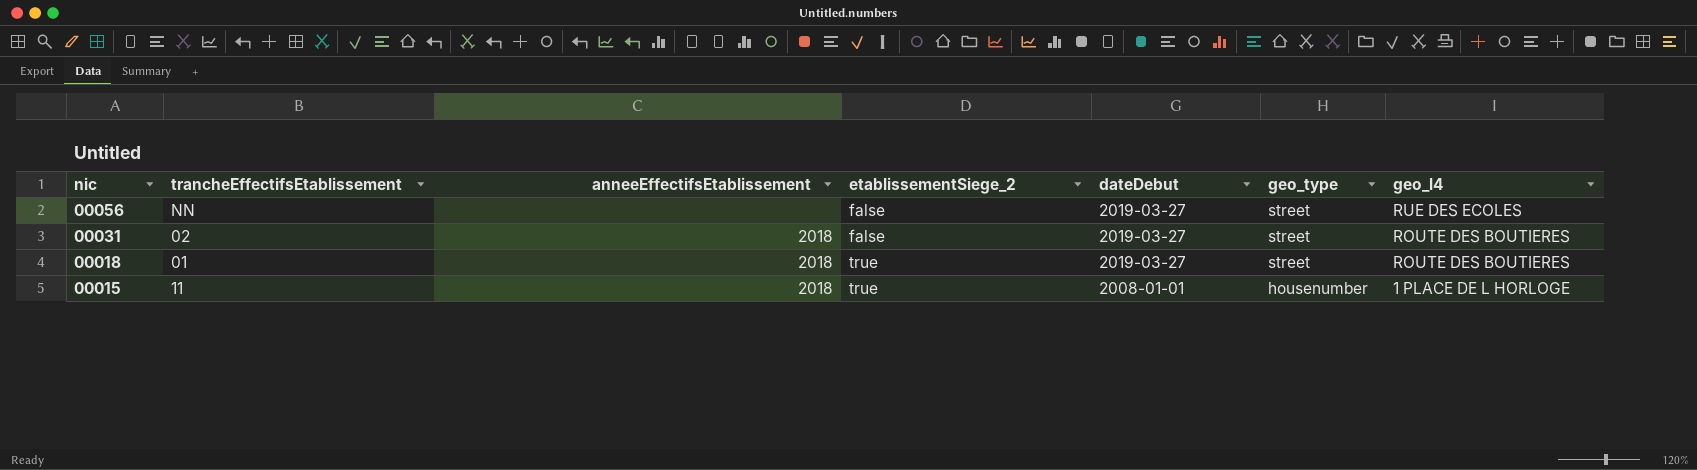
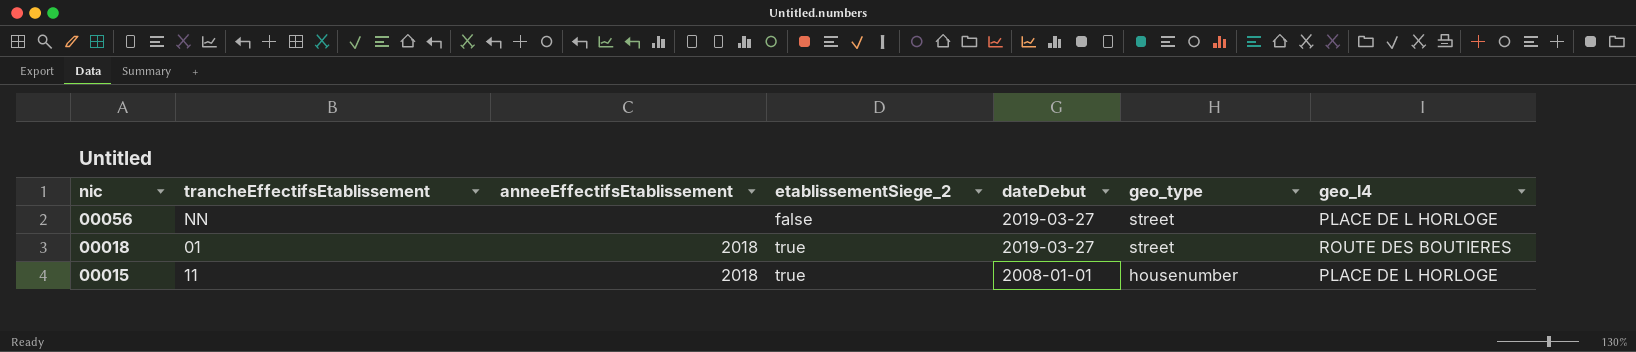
row 00031: 02 | 2018 | false | 2019-03-27 | street | ROUTE DES BOUTIERES -> none
00056 | geo_l4: RUE DES ECOLES -> PLACE DE L HORLOGE
00015 | geo_l4: 1 PLACE DE L HORLOGE -> PLACE DE L HORLOGE

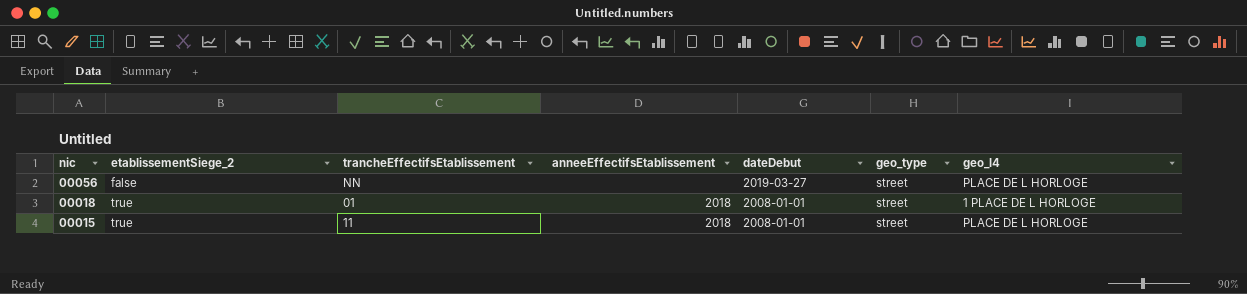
column etablissementSiege_2 | position: 4 -> 2
00018 | dateDebut: 2019-03-27 -> 2008-01-01
00018 | geo_l4: ROUTE DES BOUTIERES -> 1 PLACE DE L HORLOGE
00015 | geo_type: housenumber -> street

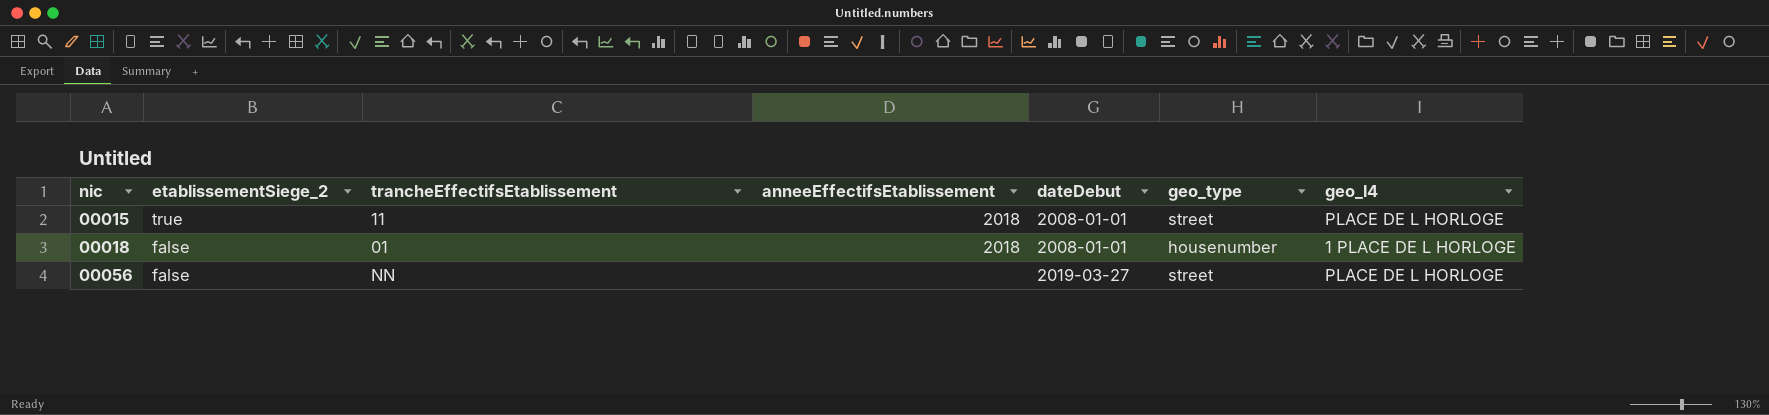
row order: nic descending -> nic ascending
00018 | etablissementSiege_2: true -> false
00018 | geo_type: street -> housenumber

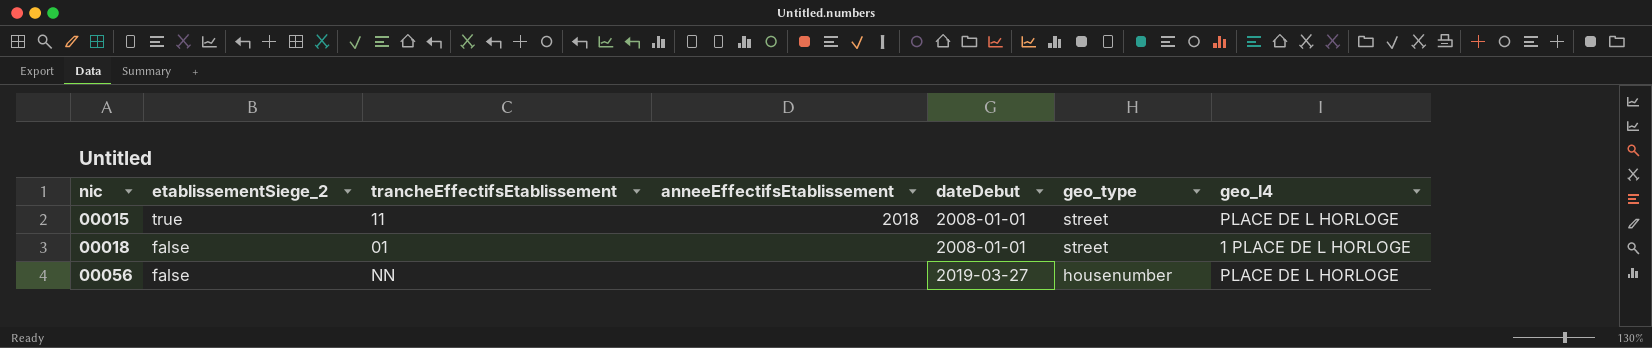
00018 | anneeEffectifsEtablissement: 2018 -> none
00018 | geo_type: housenumber -> street
00056 | geo_type: street -> housenumber

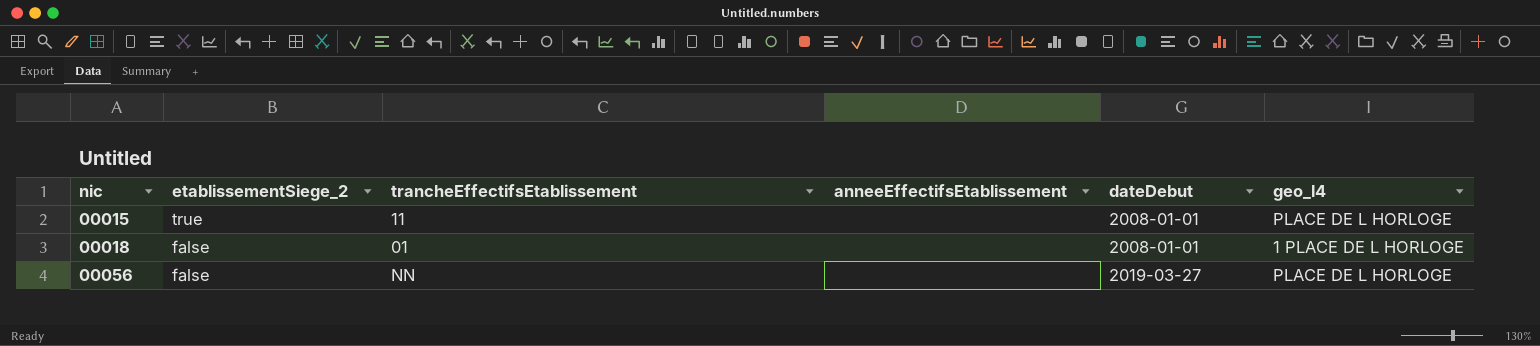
column geo_type | position: 6 -> none
00015 | anneeEffectifsEtablissement: 2018 -> none

